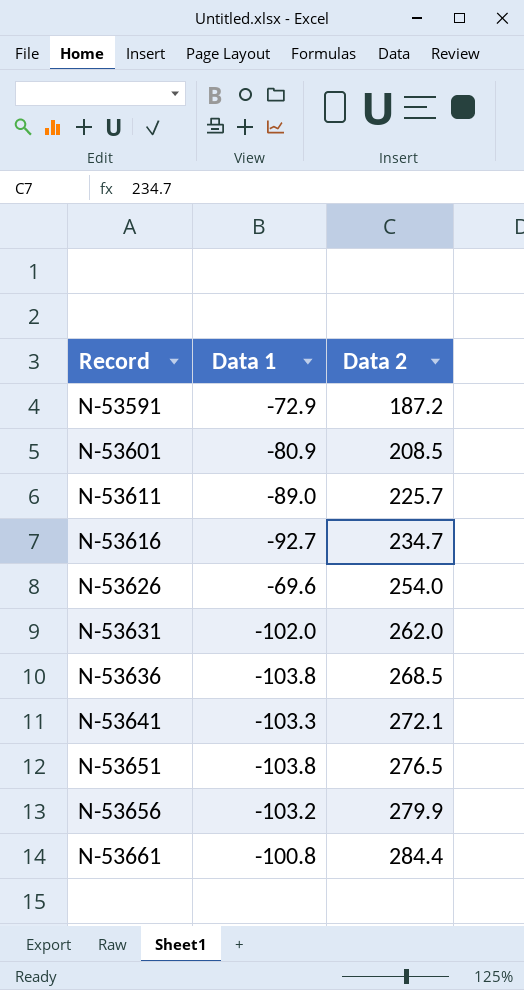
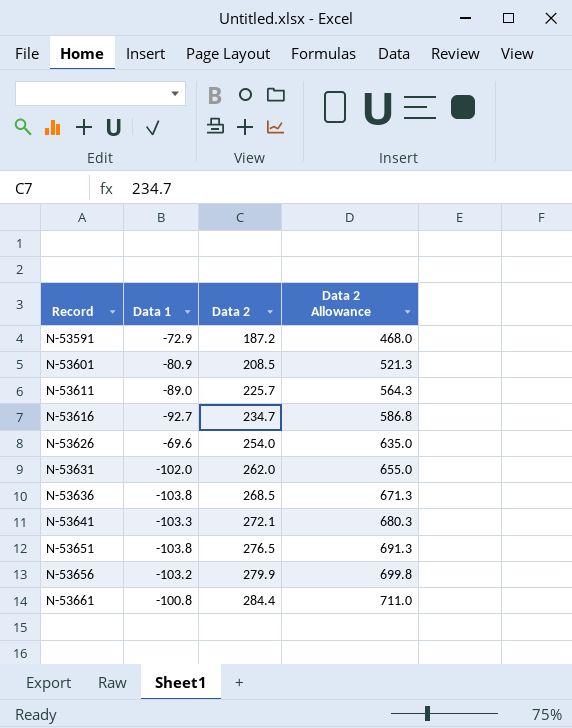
column Data 2 Allowance | formula: none -> [Data 2] * 2.5

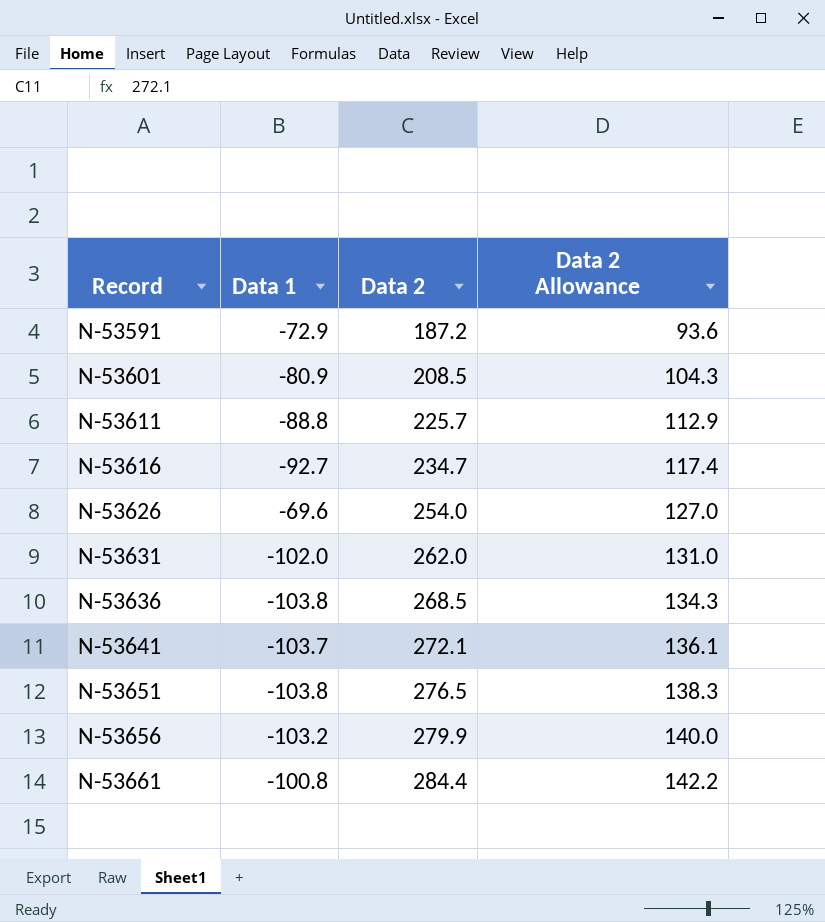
column Data 2 Allowance | formula: [Data 2] * 2.5 -> [Data 2] * 0.5
N-53611 | Data 1: -89.0 -> -88.8
N-53641 | Data 1: -103.3 -> -103.7

